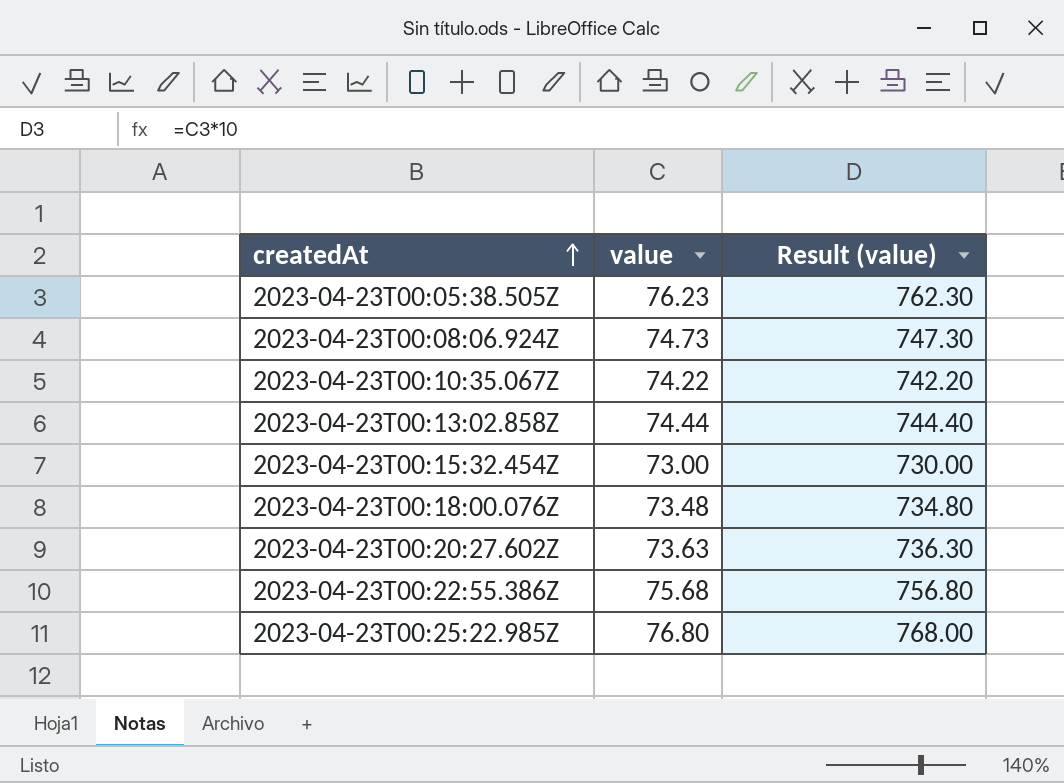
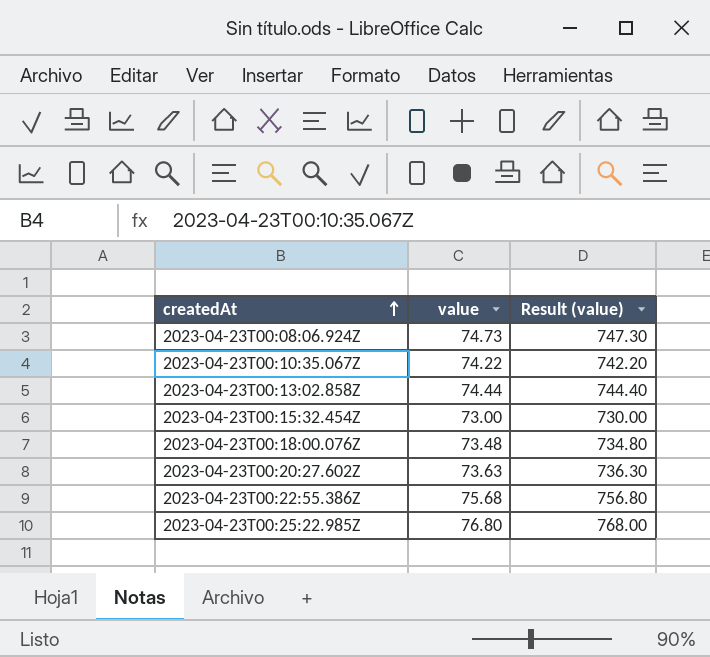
row 2023-04-23T00:05:38.505Z: 76.23 | 762.30 -> none

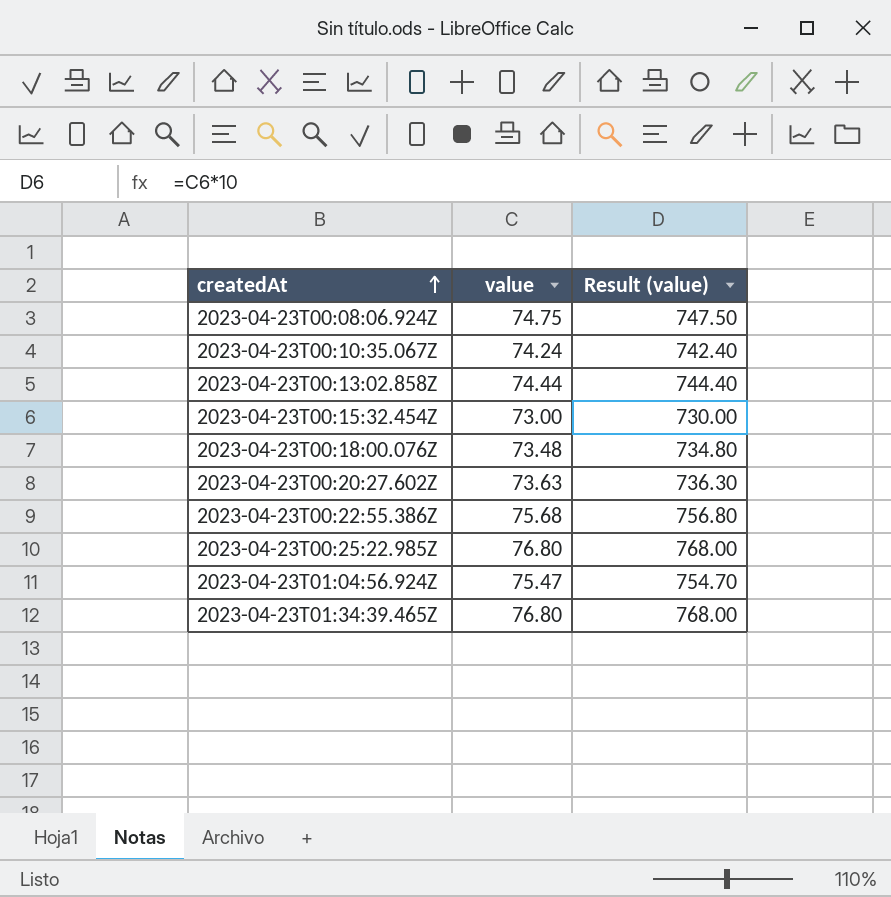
2023-04-23T00:08:06.924Z | value: 74.73 -> 74.75
2023-04-23T00:08:06.924Z | Result (value): 747.30 -> 747.50
2023-04-23T00:10:35.067Z | value: 74.22 -> 74.24
2023-04-23T00:10:35.067Z | Result (value): 742.20 -> 742.40
row 2023-04-23T01:04:56.924Z: none -> 75.47 | 754.70
row 2023-04-23T01:34:39.465Z: none -> 76.80 | 768.00

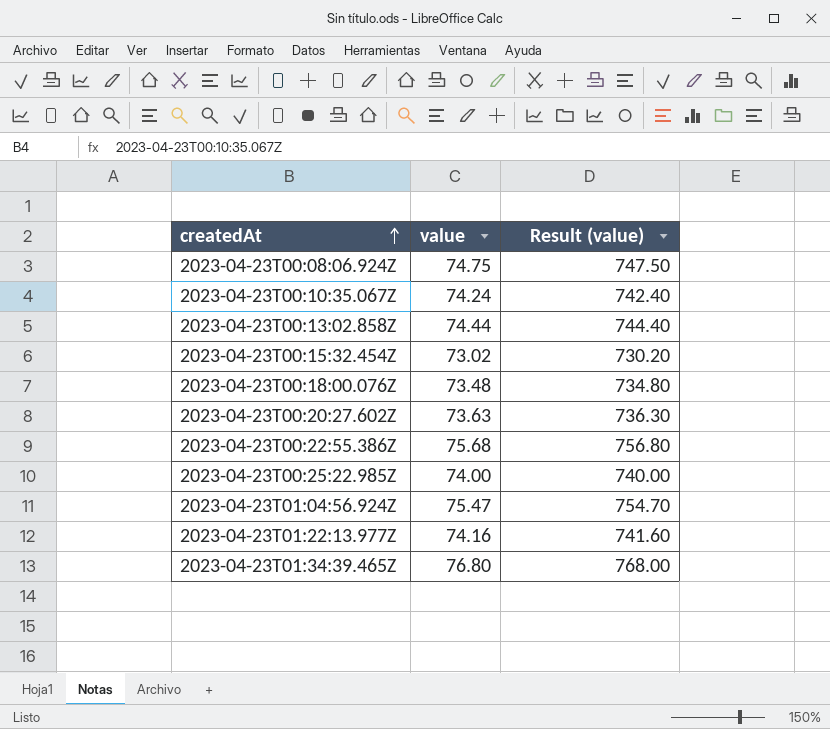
2023-04-23T00:15:32.454Z | value: 73.00 -> 73.02
2023-04-23T00:15:32.454Z | Result (value): 730.00 -> 730.20
2023-04-23T00:25:22.985Z | value: 76.80 -> 74.00
2023-04-23T00:25:22.985Z | Result (value): 768.00 -> 740.00
row 2023-04-23T01:22:13.977Z: none -> 74.16 | 741.60

